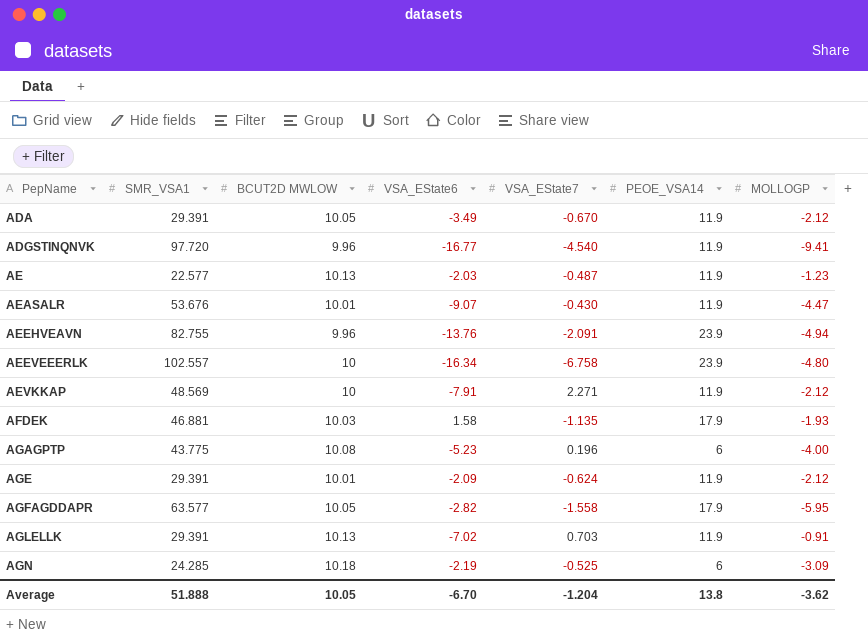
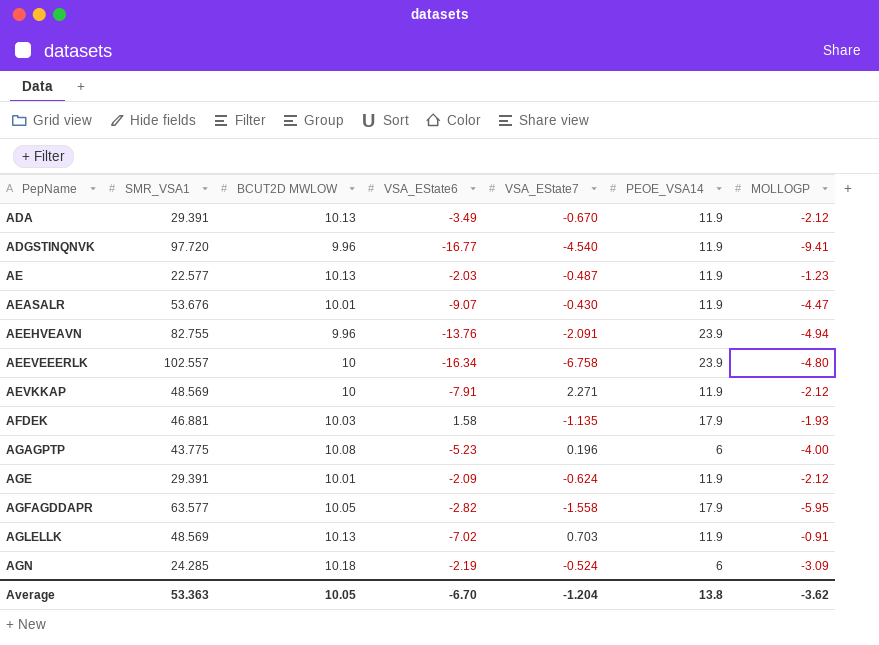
ADA | BCUT2D MWLOW: 10.05 -> 10.13
AGLELLK | SMR_VSA1: 29.391 -> 48.569
AGN | VSA_EState7: -0.525 -> -0.524
Average | SMR_VSA1: 51.888 -> 53.363

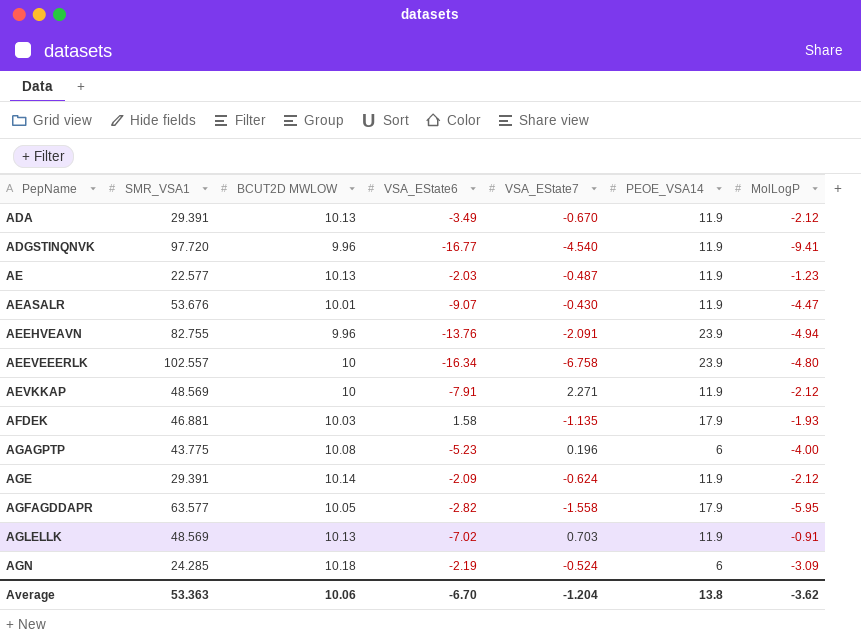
column name: MOLLOGP -> MolLogP
AGE | BCUT2D MWLOW: 10.01 -> 10.14
Average | BCUT2D MWLOW: 10.05 -> 10.06

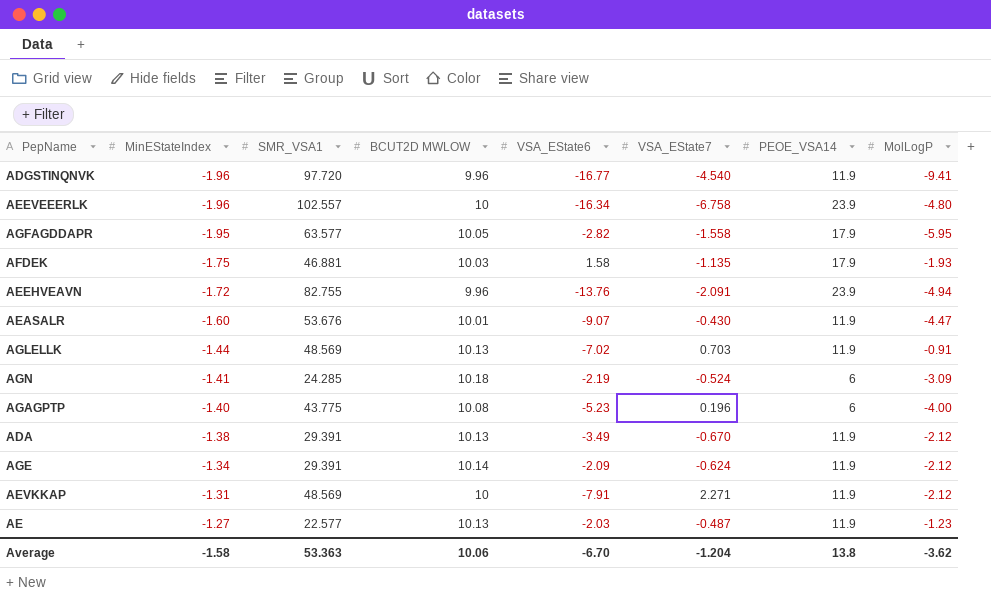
row order: PepName ascending -> MinEStateIndex ascending
column MinEStateIndex | position: none -> 2

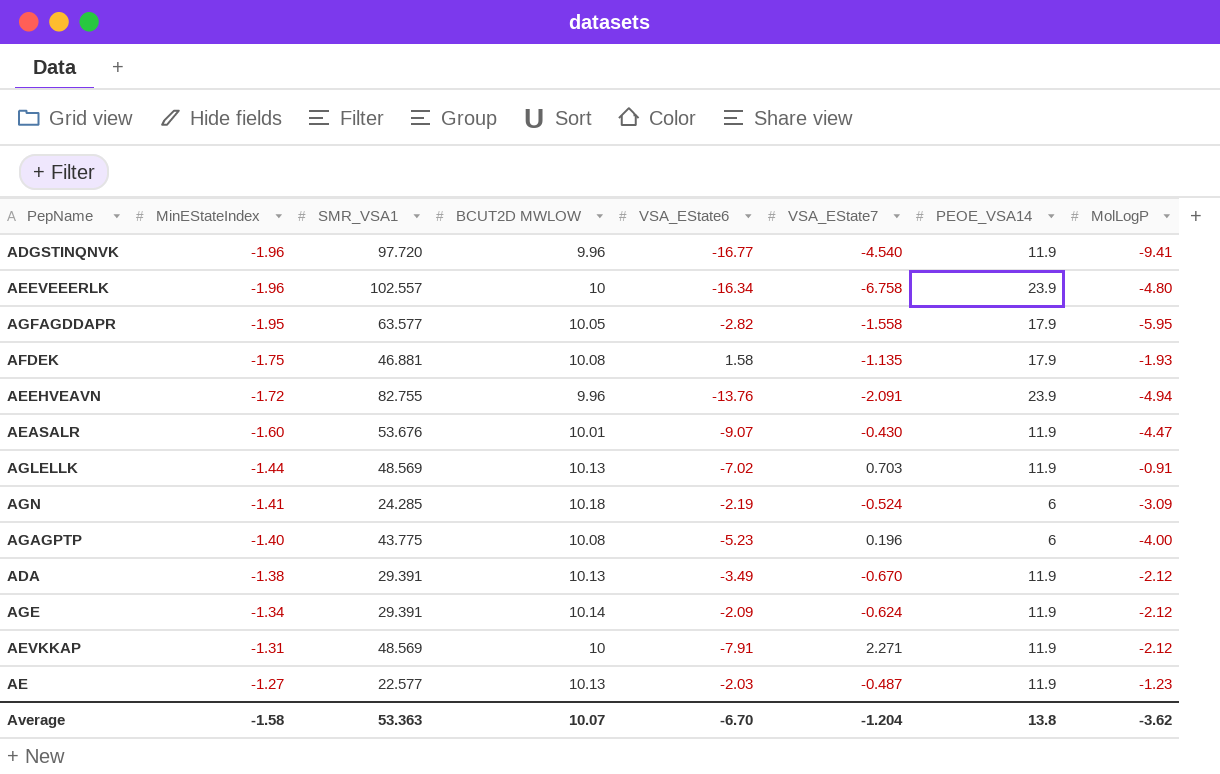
AFDEK | BCUT2D MWLOW: 10.03 -> 10.08
Average | BCUT2D MWLOW: 10.06 -> 10.07

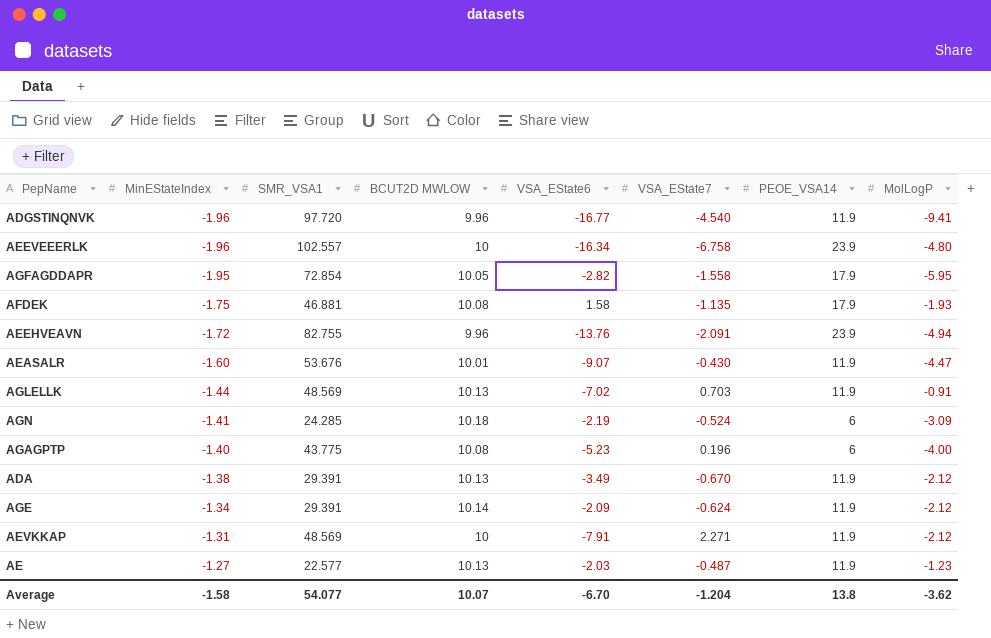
AGFAGDDAPR | SMR_VSA1: 63.577 -> 72.854
Average | SMR_VSA1: 53.363 -> 54.077

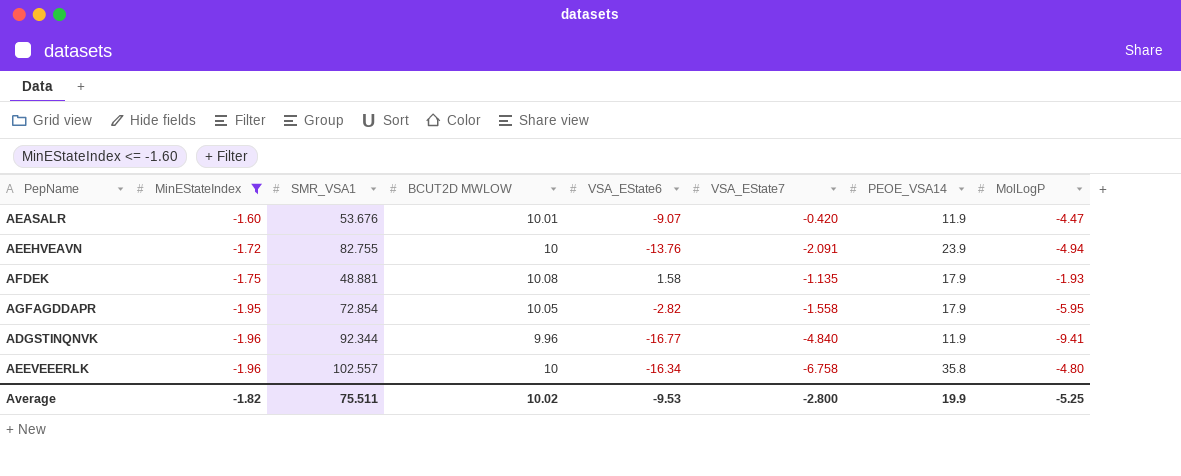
filter: none -> MinEStateIndex <= -1.60
row order: MinEStateIndex ascending -> MinEStateIndex descending
AEASALR | VSA_EState7: -0.430 -> -0.420
AEEHVEAVN | BCUT2D MWLOW: 9.96 -> 10
AFDEK | SMR_VSA1: 46.881 -> 48.881
ADGSTINQNVK | SMR_VSA1: 97.720 -> 92.344
ADGSTINQNVK | VSA_EState7: -4.540 -> -4.840
AEEVEEERLK | PEOE_VSA14: 23.9 -> 35.8
Average | MinEStateIndex: -1.58 -> -1.82
Average | SMR_VSA1: 54.077 -> 75.511
Average | BCUT2D MWLOW: 10.07 -> 10.02
Average | VSA_EState6: -6.70 -> -9.53
Average | VSA_EState7: -1.204 -> -2.800
Average | PEOE_VSA14: 13.8 -> 19.9
Average | MolLogP: -3.62 -> -5.25

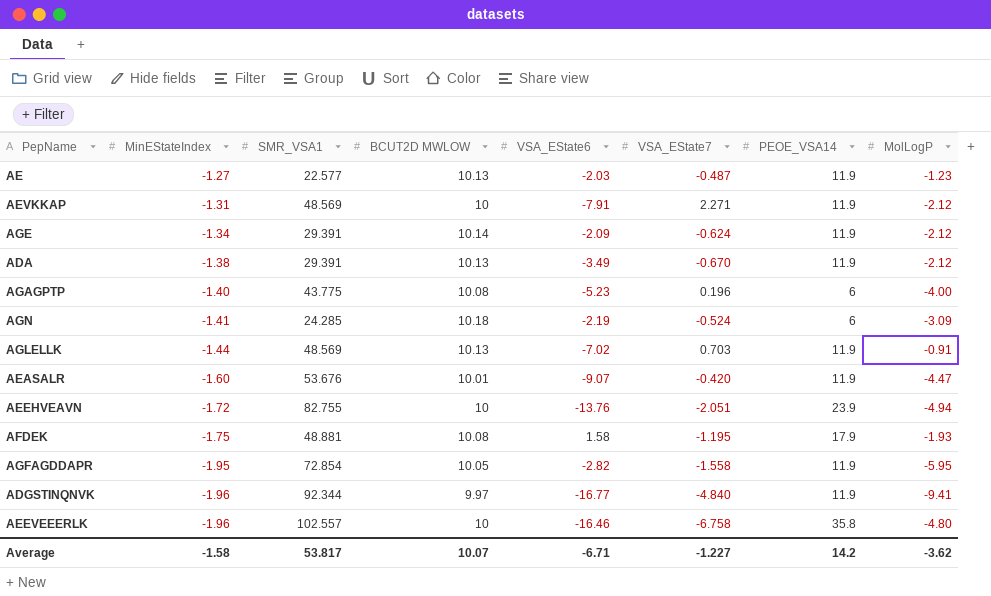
filter: MinEStateIndex <= -1.60 -> none
AEEHVEAVN | VSA_EState7: -2.091 -> -2.051
AFDEK | VSA_EState7: -1.135 -> -1.195
AGFAGDDAPR | PEOE_VSA14: 17.9 -> 11.9
ADGSTINQNVK | BCUT2D MWLOW: 9.96 -> 9.97
AEEVEEERLK | VSA_EState6: -16.34 -> -16.46
Average | MinEStateIndex: -1.82 -> -1.58
Average | SMR_VSA1: 75.511 -> 53.817
Average | BCUT2D MWLOW: 10.02 -> 10.07
Average | VSA_EState6: -9.53 -> -6.71
Average | VSA_EState7: -2.800 -> -1.227
Average | PEOE_VSA14: 19.9 -> 14.2
Average | MolLogP: -5.25 -> -3.62

